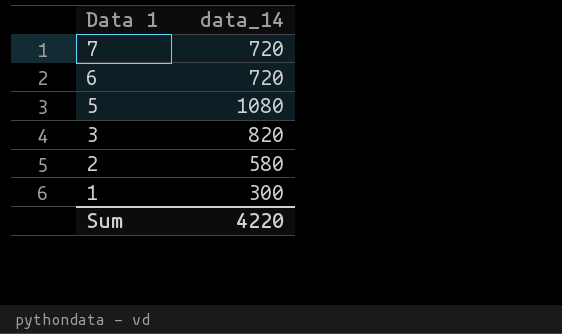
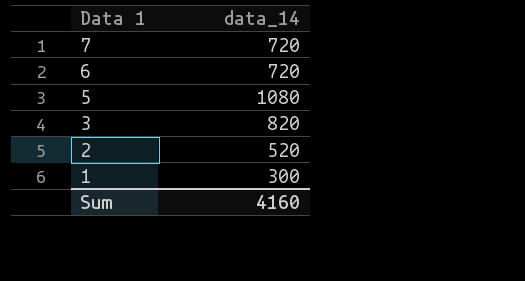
2 | data_14: 580 -> 520
Sum | data_14: 4220 -> 4160

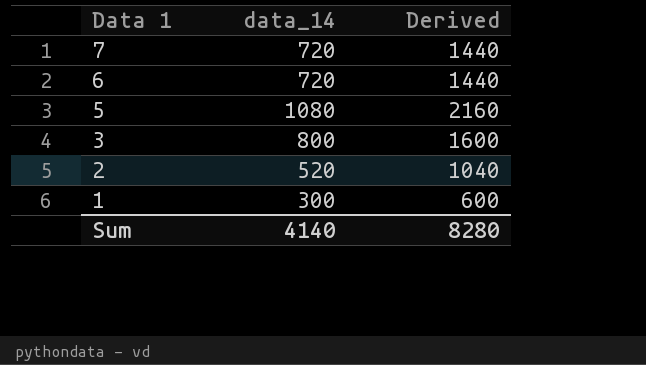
column Derived | formula: none -> [data_14] * 2
3 | data_14: 820 -> 800
Sum | data_14: 4160 -> 4140

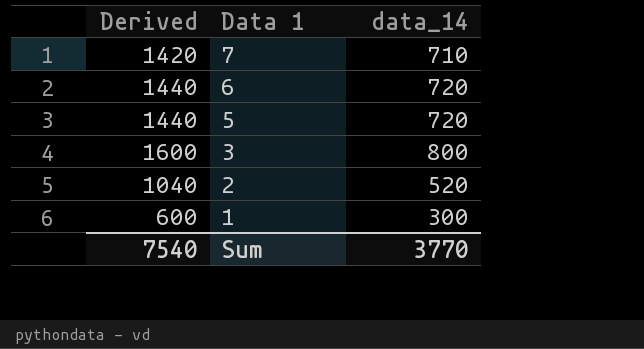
column Derived | position: 3 -> 1
7 | Derived: 1440 -> 1420
7 | data_14: 720 -> 710
5 | Derived: 2160 -> 1440
5 | data_14: 1080 -> 720
Sum | Derived: 8280 -> 7540
Sum | data_14: 4140 -> 3770

